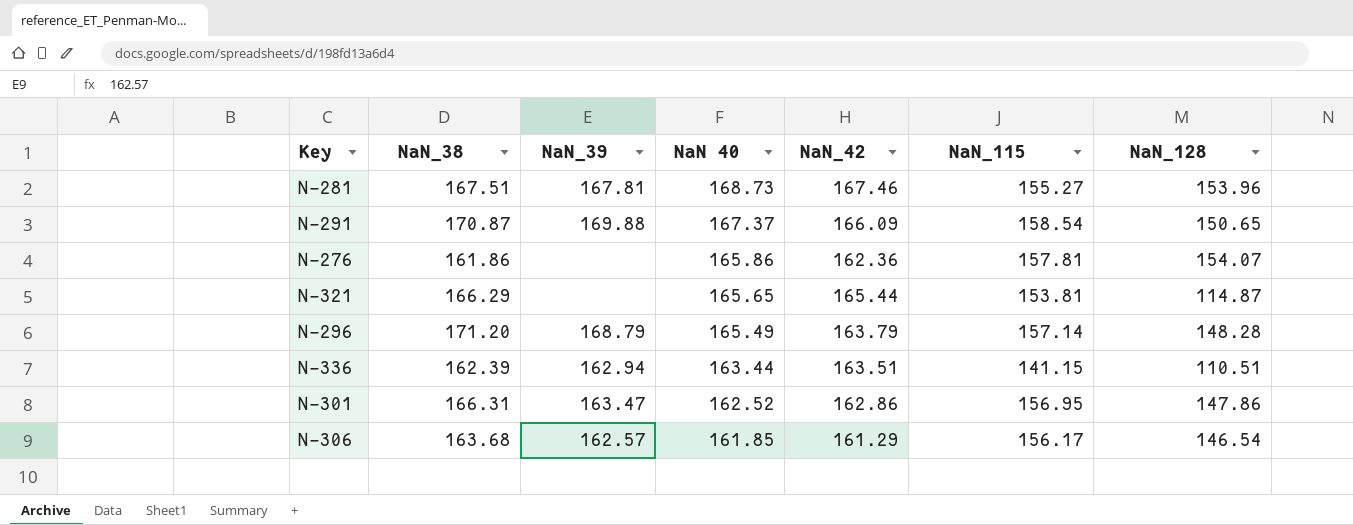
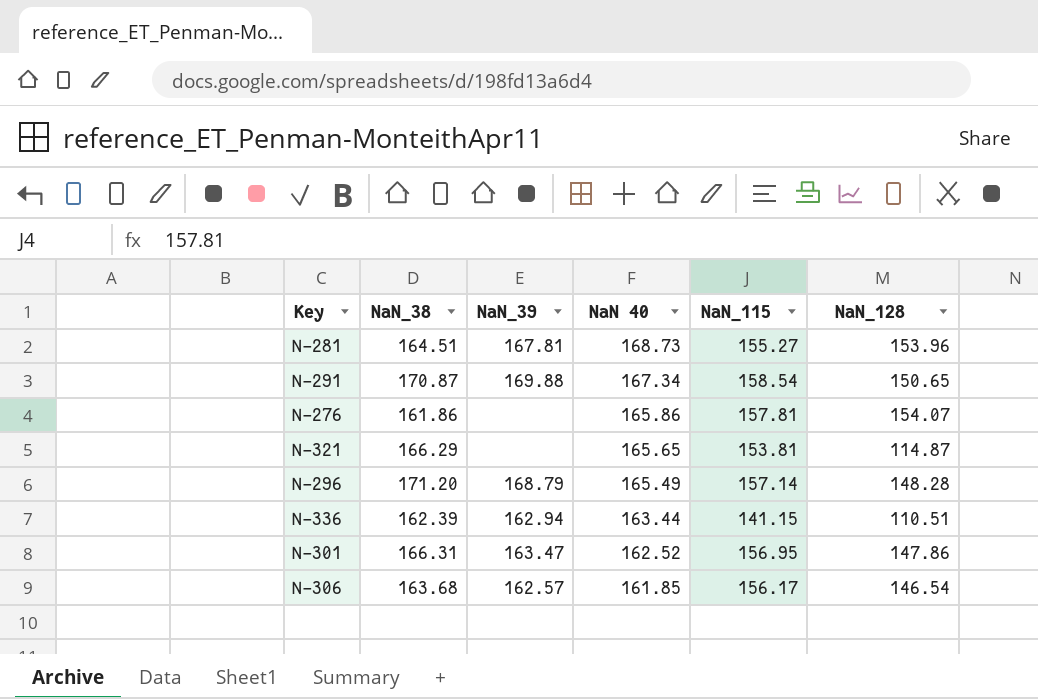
column NaN_42 | position: 5 -> none
N-281 | NaN_38: 167.51 -> 164.51
N-291 | NaN 40: 167.37 -> 167.34

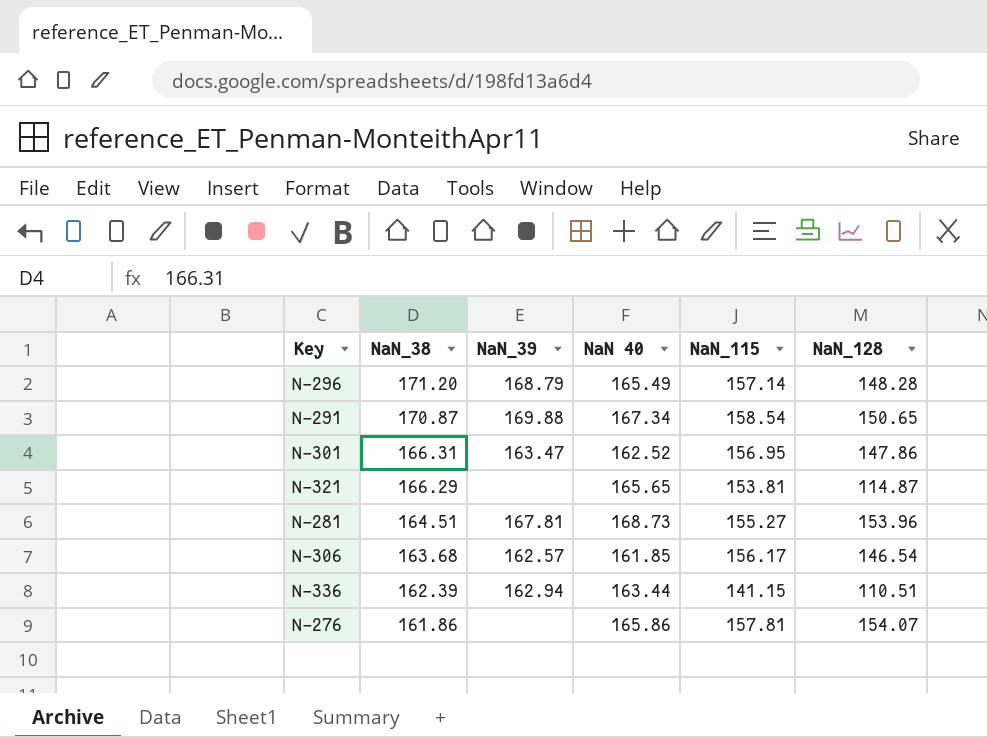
row order: NaN 40 descending -> NaN_38 descending

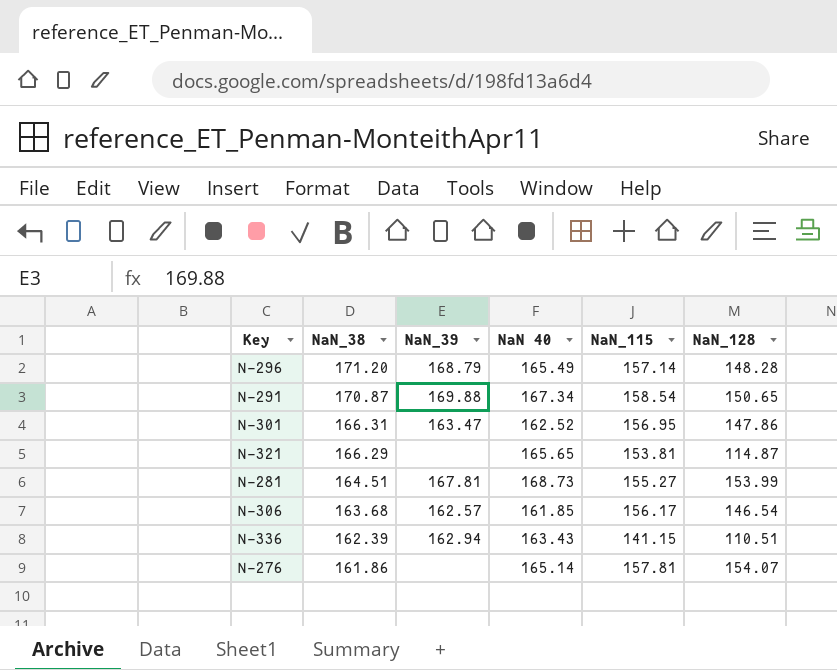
N-281 | NaN_128: 153.96 -> 153.99
N-336 | NaN 40: 163.44 -> 163.43
N-276 | NaN 40: 165.86 -> 165.14

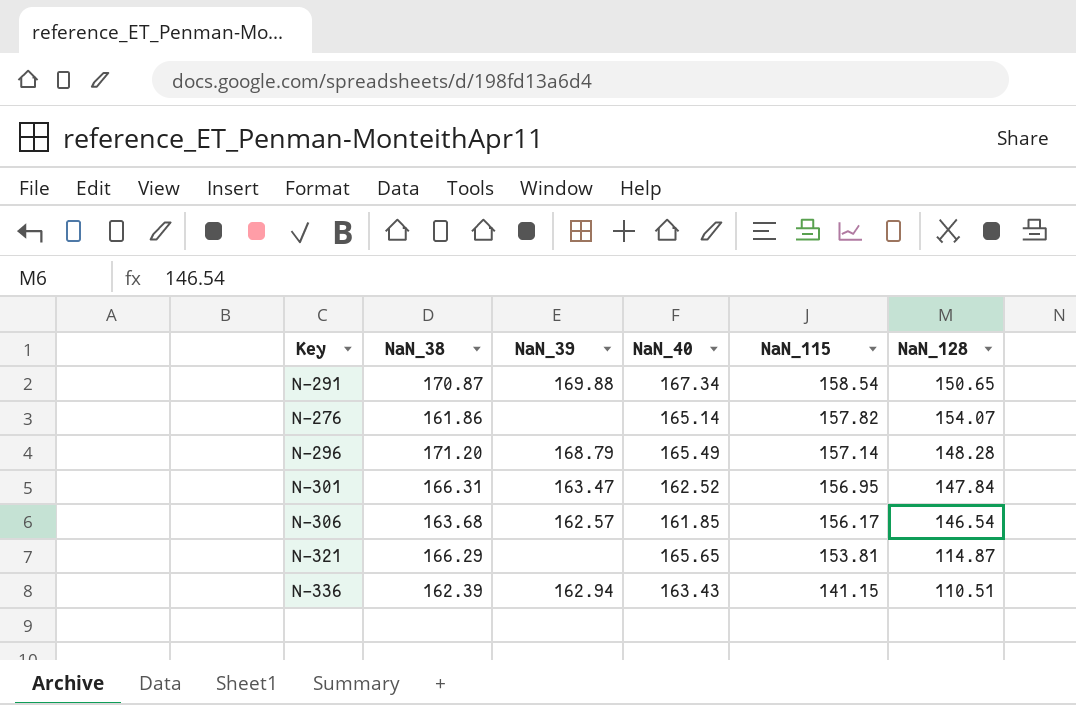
row order: NaN_38 descending -> NaN_115 descending
column name: NaN 40 -> NaN_40
row N-281: 164.51 | 167.81 | 168.73 | 155.27 | 153.99 -> none
N-276 | NaN_115: 157.81 -> 157.82
N-301 | NaN_128: 147.86 -> 147.84

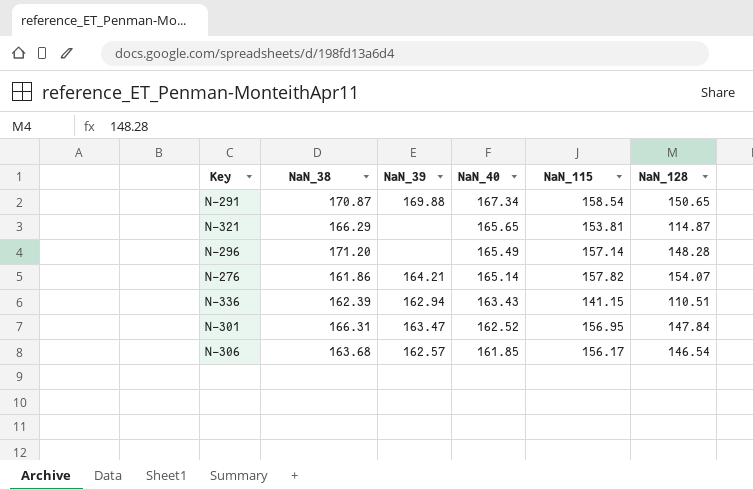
row order: NaN_115 descending -> NaN_40 descending
N-296 | NaN_39: 168.79 -> none
N-276 | NaN_39: none -> 164.21

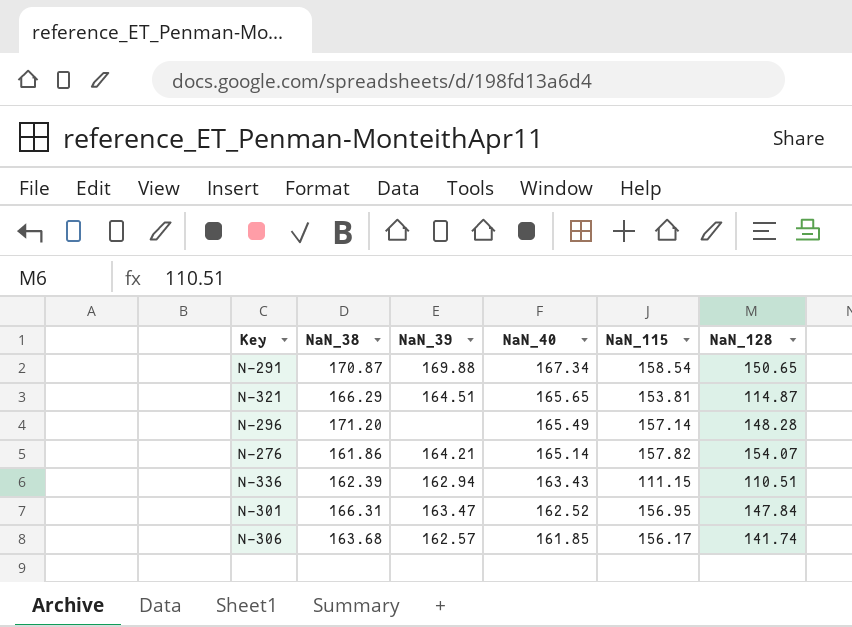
N-321 | NaN_39: none -> 164.51
N-336 | NaN_115: 141.15 -> 111.15
N-306 | NaN_128: 146.54 -> 141.74

